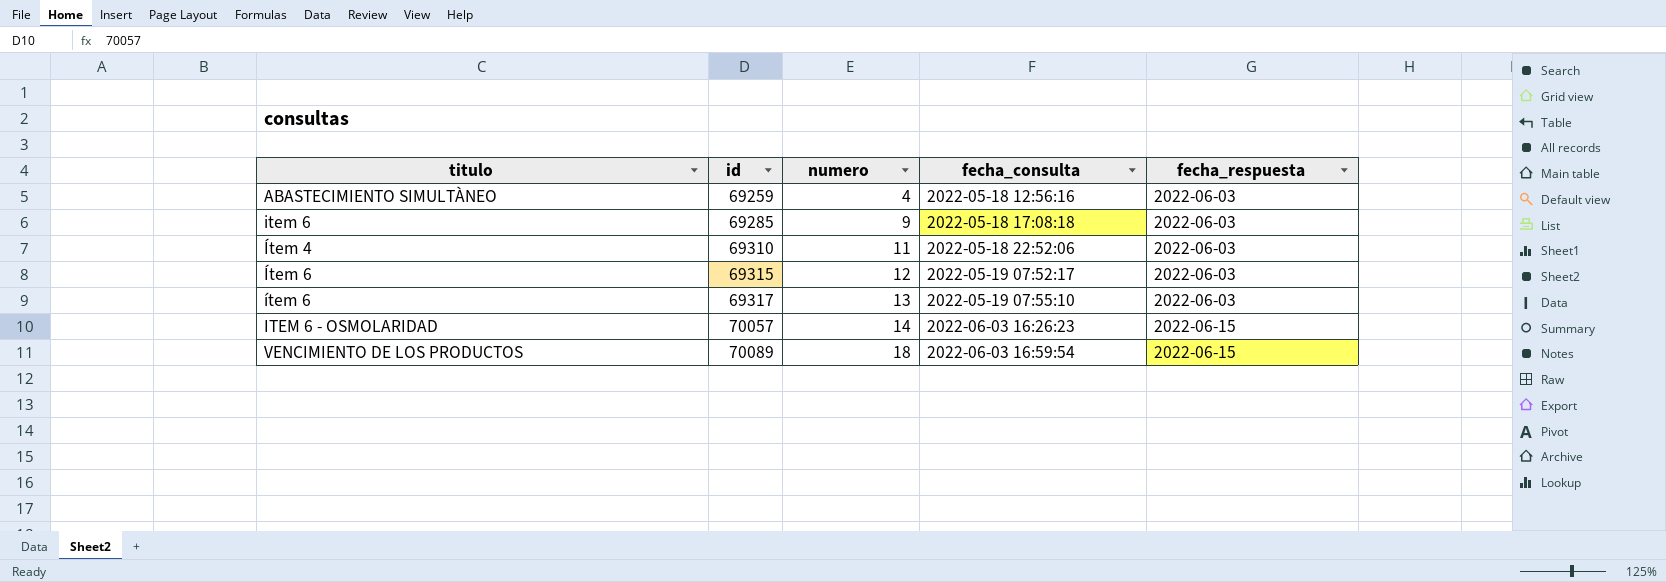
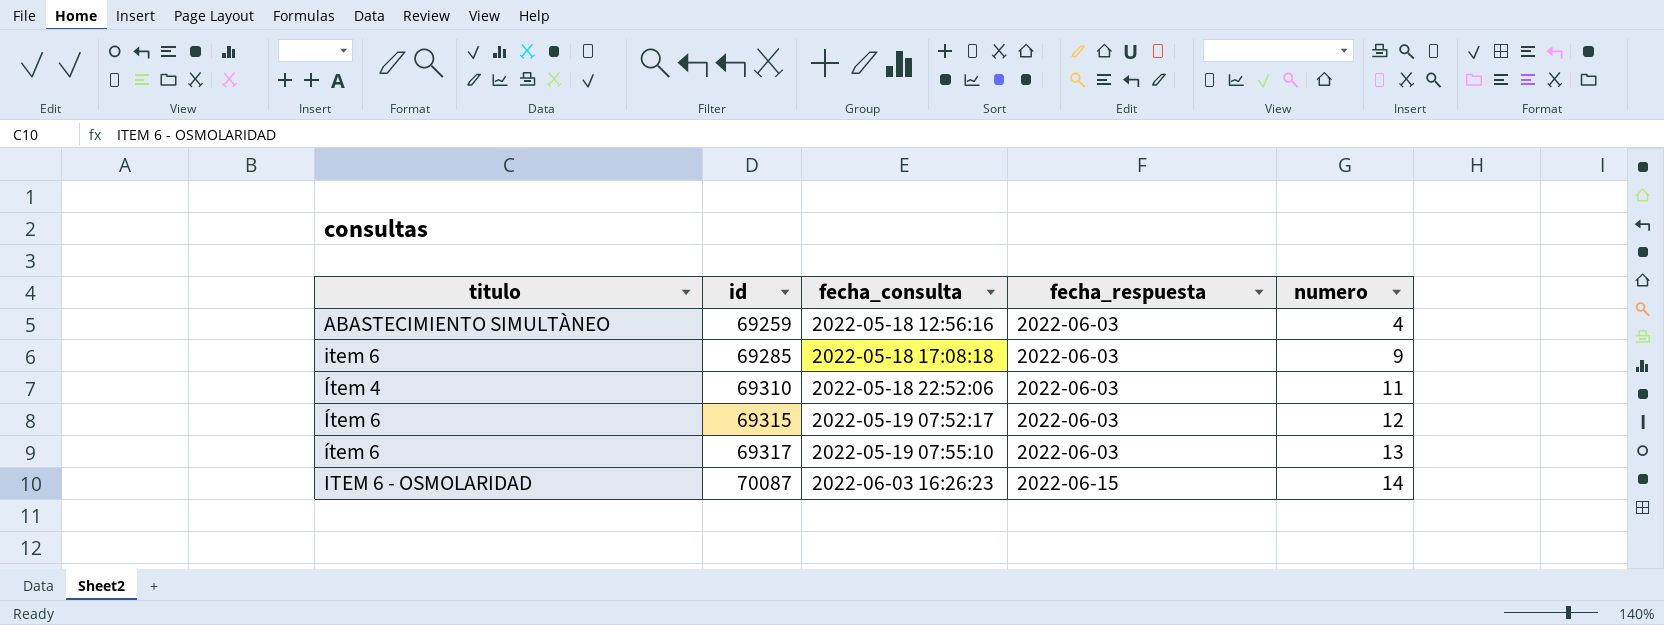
column numero | position: 3 -> 5
row VENCIMIENTO DE LOS PRODUCTOS: 70089 | 18 | 2022-06-03 16:59:54 | 2022-06-15 -> none
ITEM 6 - OSMOLARIDAD | id: 70057 -> 70087

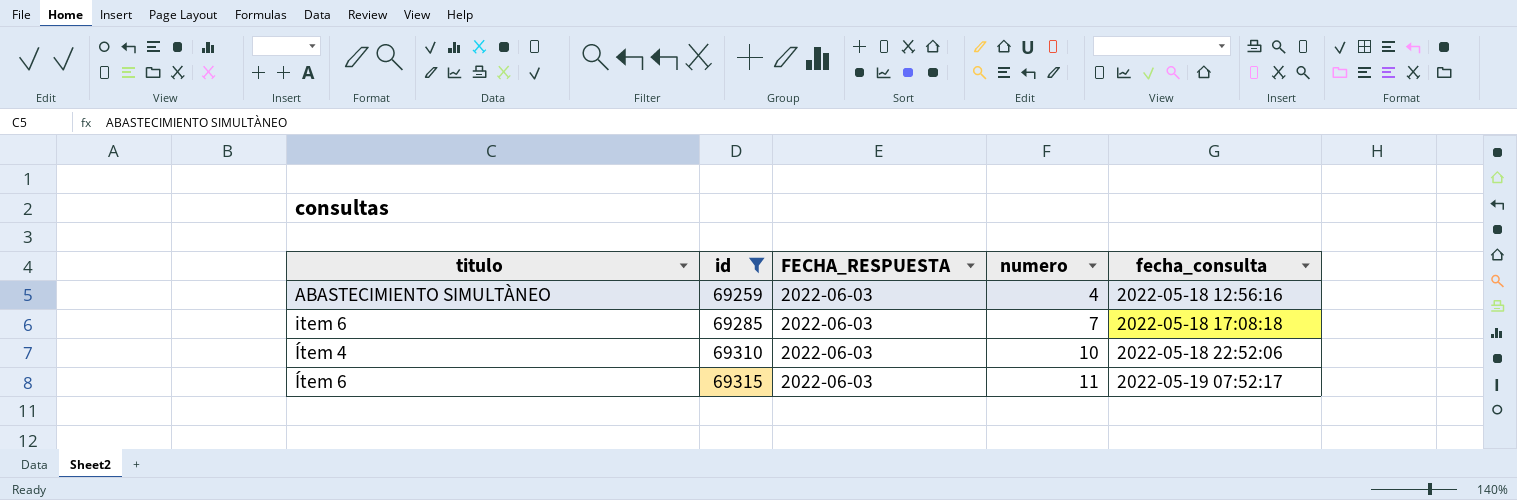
filter: none -> id <= 69315
column name: fecha_respuesta -> FECHA_RESPUESTA
column fecha_consulta | position: 3 -> 5
item 6 | numero: 9 -> 7
Ítem 4 | numero: 11 -> 10
Ítem 6 | numero: 12 -> 11

